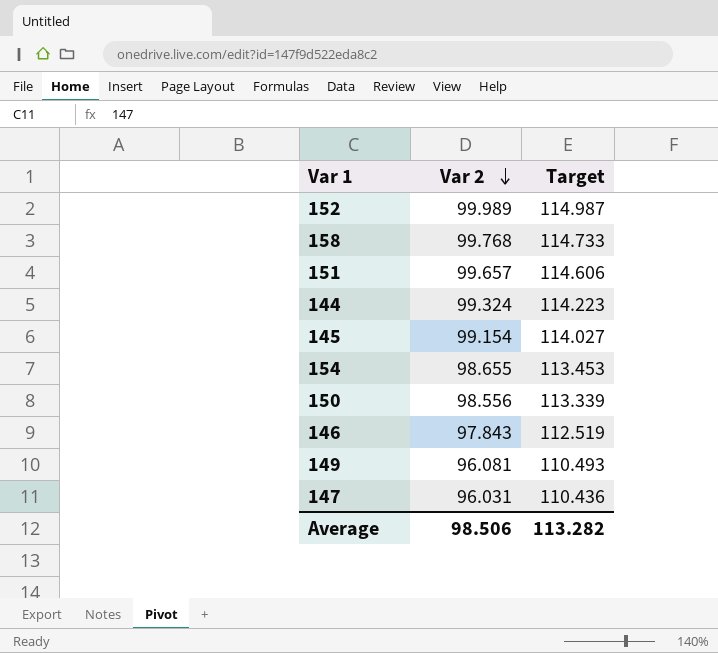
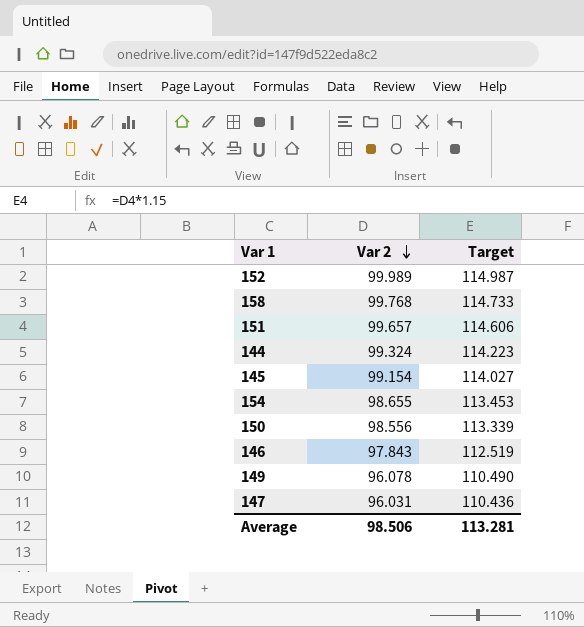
149 | Var 2: 96.081 -> 96.078
149 | Target: 110.493 -> 110.490
Average | Target: 113.282 -> 113.281

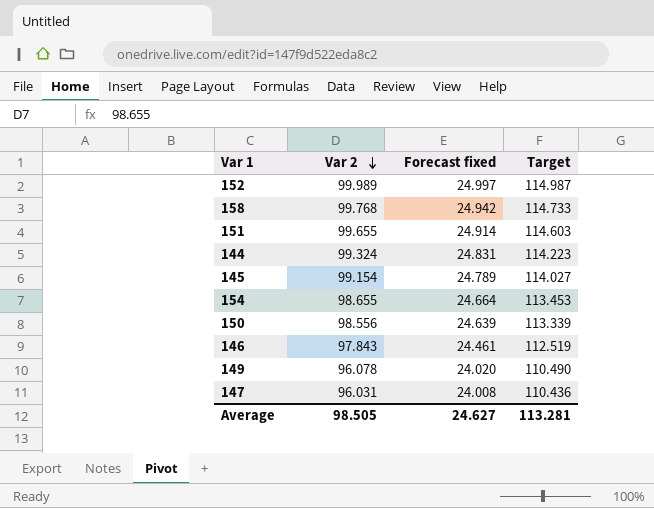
column Forecast fixed | formula: none -> [Var 2] * 0.25
151 | Var 2: 99.657 -> 99.655
151 | Target: 114.606 -> 114.603
Average | Var 2: 98.506 -> 98.505

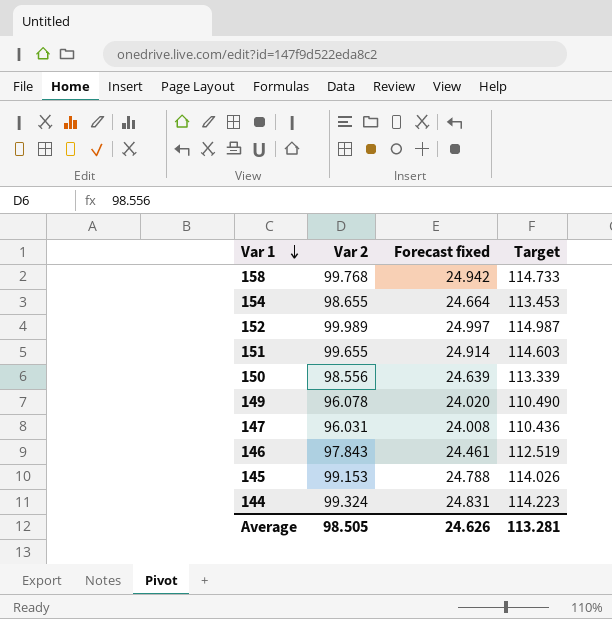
row order: Var 2 descending -> Var 1 descending
145 | Var 2: 99.154 -> 99.153
145 | Forecast fixed: 24.789 -> 24.788
145 | Target: 114.027 -> 114.026
Average | Forecast fixed: 24.627 -> 24.626

